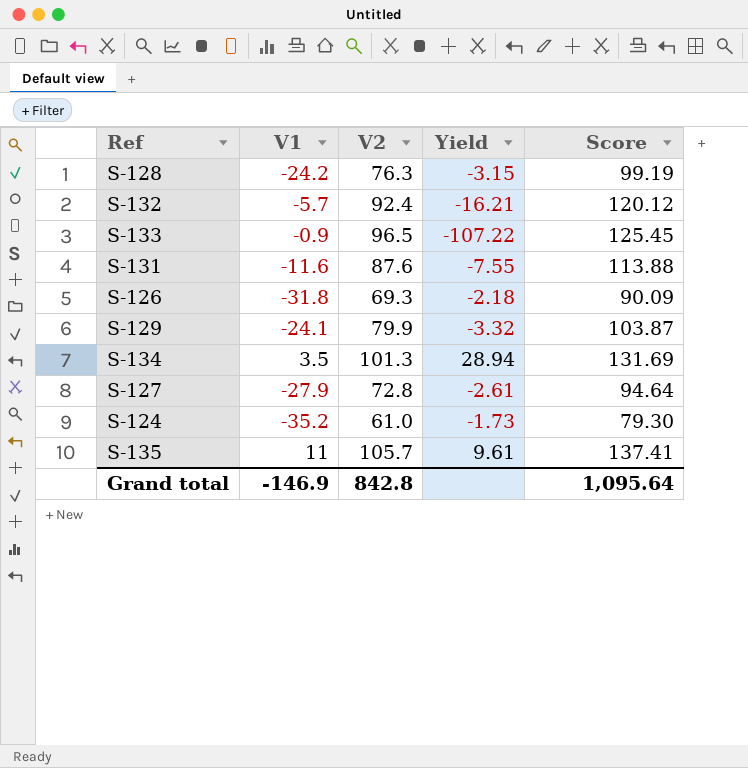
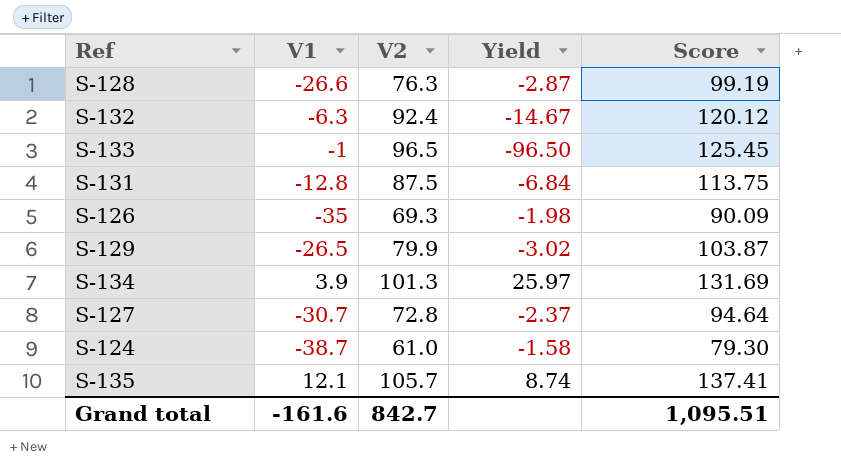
S-128 | V1: -24.2 -> -26.6
S-128 | Yield: -3.15 -> -2.87
S-132 | V1: -5.7 -> -6.3
S-132 | Yield: -16.21 -> -14.67
S-133 | V1: -0.9 -> -1
S-133 | Yield: -107.22 -> -96.50
S-131 | V1: -11.6 -> -12.8
S-131 | V2: 87.6 -> 87.5
S-131 | Yield: -7.55 -> -6.84
S-131 | Score: 113.88 -> 113.75
S-126 | V1: -31.8 -> -35
S-126 | Yield: -2.18 -> -1.98
S-129 | V1: -24.1 -> -26.5
S-129 | Yield: -3.32 -> -3.02
S-134 | V1: 3.5 -> 3.9
S-134 | Yield: 28.94 -> 25.97
S-127 | V1: -27.9 -> -30.7
S-127 | Yield: -2.61 -> -2.37
S-124 | V1: -35.2 -> -38.7
S-124 | Yield: -1.73 -> -1.58
S-135 | V1: 11 -> 12.1
S-135 | Yield: 9.61 -> 8.74
Grand total | V1: -146.9 -> -161.6
Grand total | V2: 842.8 -> 842.7
Grand total | Score: 1,095.64 -> 1,095.51

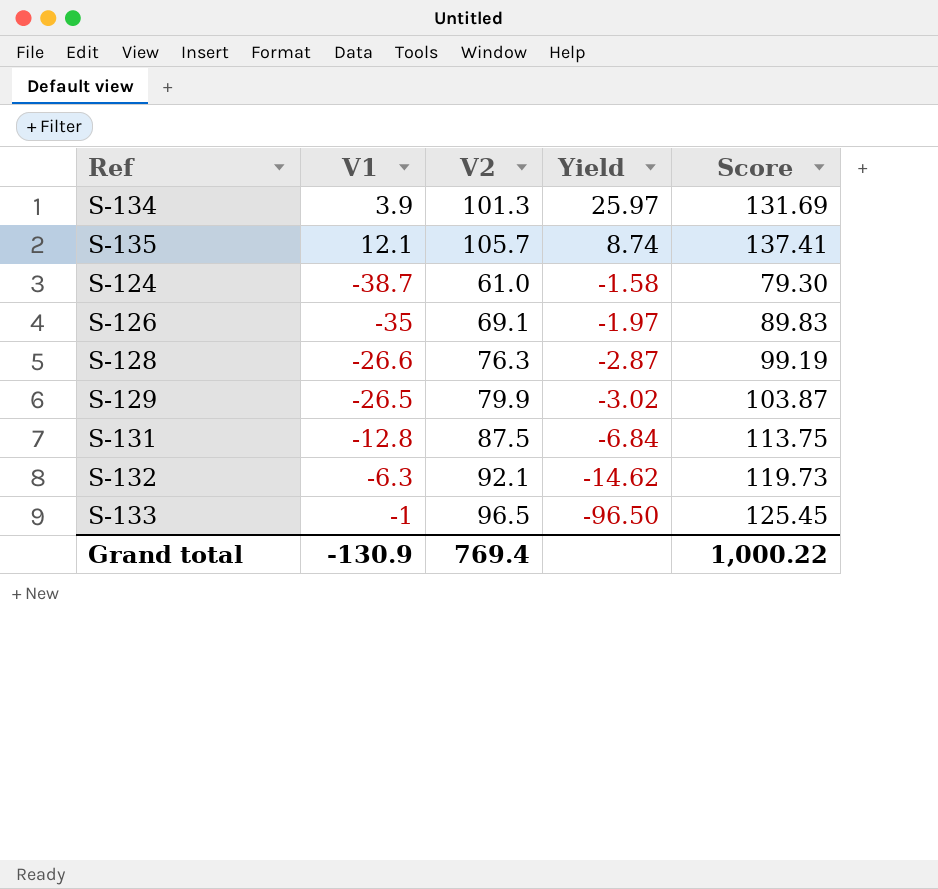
row order: none -> Yield descending
row S-127: -30.7 | 72.8 | -2.37 | 94.64 -> none
S-126 | V2: 69.3 -> 69.1
S-126 | Yield: -1.98 -> -1.97
S-126 | Score: 90.09 -> 89.83
S-132 | V2: 92.4 -> 92.1
S-132 | Yield: -14.67 -> -14.62
S-132 | Score: 120.12 -> 119.73
Grand total | V1: -161.6 -> -130.9
Grand total | V2: 842.7 -> 769.4
Grand total | Score: 1,095.51 -> 1,000.22

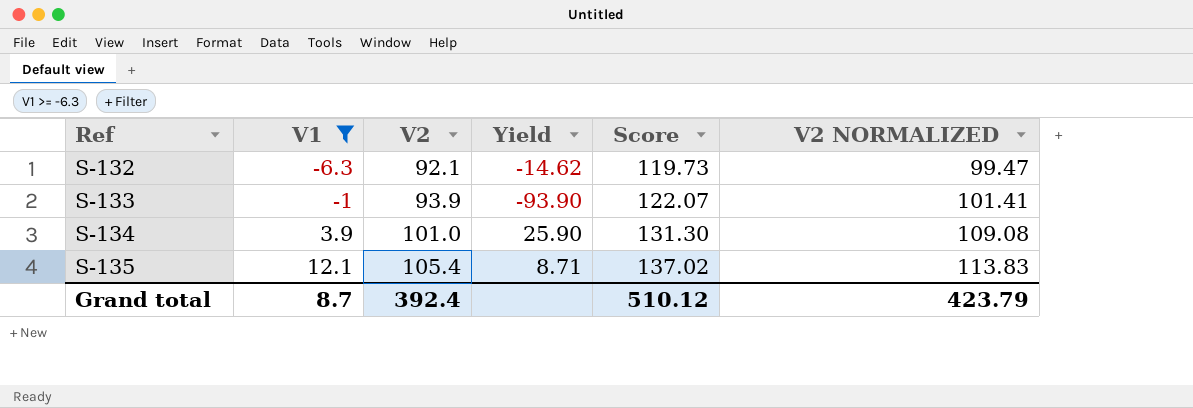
filter: none -> V1 >= -6.3
row order: Yield descending -> Ref ascending
column V2 NORMALIZED | formula: none -> [V2] * 1.08
S-133 | V2: 96.5 -> 93.9
S-133 | Yield: -96.50 -> -93.90
S-133 | Score: 125.45 -> 122.07
S-134 | V2: 101.3 -> 101.0
S-134 | Yield: 25.97 -> 25.90
S-134 | Score: 131.69 -> 131.30
S-135 | V2: 105.7 -> 105.4
S-135 | Yield: 8.74 -> 8.71
S-135 | Score: 137.41 -> 137.02
Grand total | V1: -130.9 -> 8.7
Grand total | V2: 769.4 -> 392.4
Grand total | Score: 1,000.22 -> 510.12

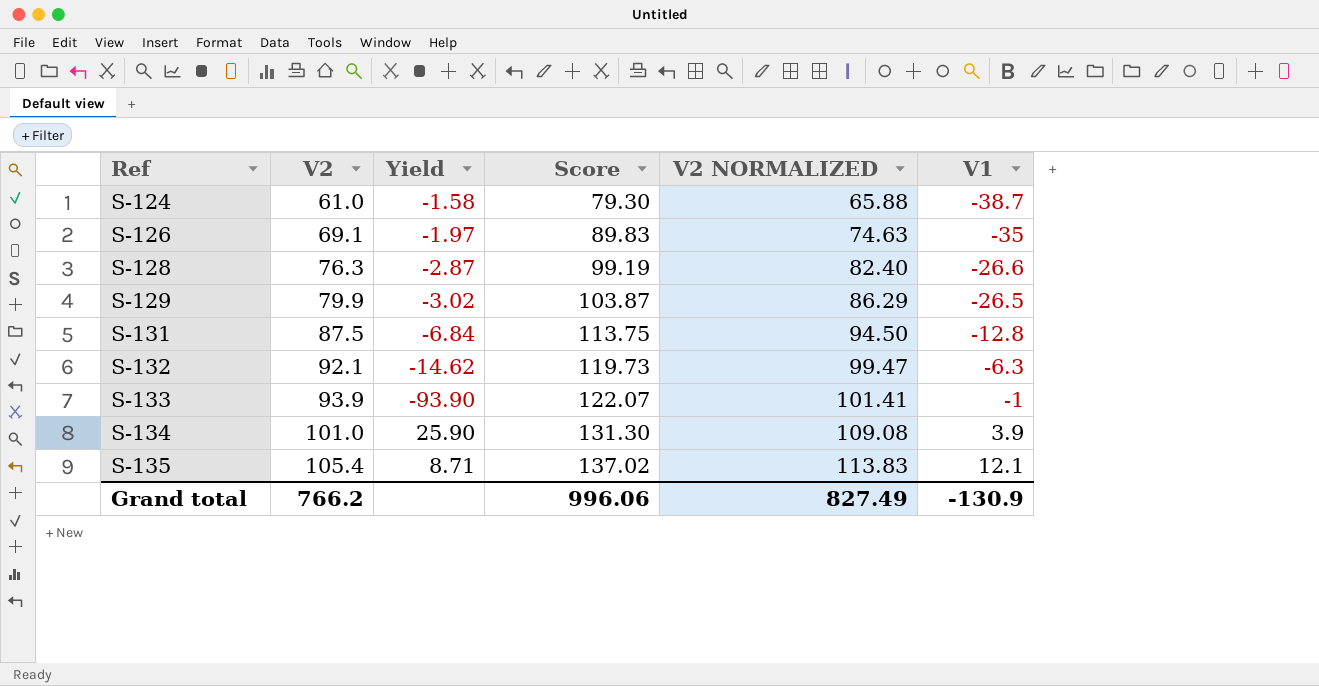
filter: V1 >= -6.3 -> none
column V1 | position: 2 -> 6
Grand total | V2: 392.4 -> 766.2
Grand total | Score: 510.12 -> 996.06
Grand total | V2 NORMALIZED: 423.79 -> 827.49
Grand total | V1: 8.7 -> -130.9

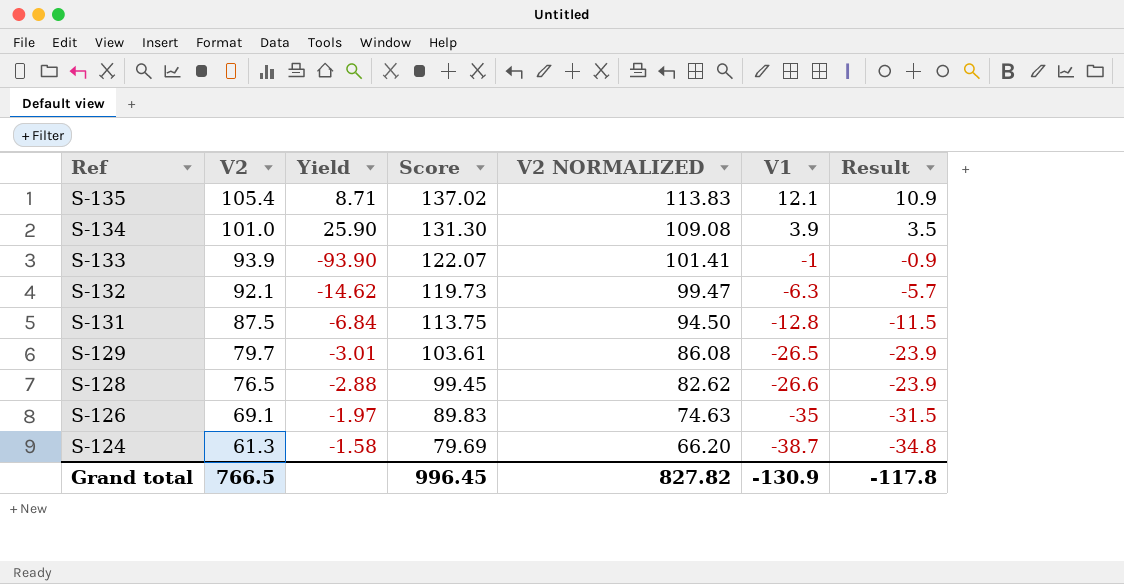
row order: Ref ascending -> Ref descending
column Result | formula: none -> [V1] * 0.9
S-129 | V2: 79.9 -> 79.7
S-129 | Yield: -3.02 -> -3.01
S-129 | Score: 103.87 -> 103.61
S-129 | V2 NORMALIZED: 86.29 -> 86.08
S-128 | V2: 76.3 -> 76.5
S-128 | Yield: -2.87 -> -2.88
S-128 | Score: 99.19 -> 99.45
S-128 | V2 NORMALIZED: 82.40 -> 82.62
S-124 | V2: 61.0 -> 61.3
S-124 | Score: 79.30 -> 79.69
S-124 | V2 NORMALIZED: 65.88 -> 66.20
Grand total | V2: 766.2 -> 766.5
Grand total | Score: 996.06 -> 996.45
Grand total | V2 NORMALIZED: 827.49 -> 827.82

